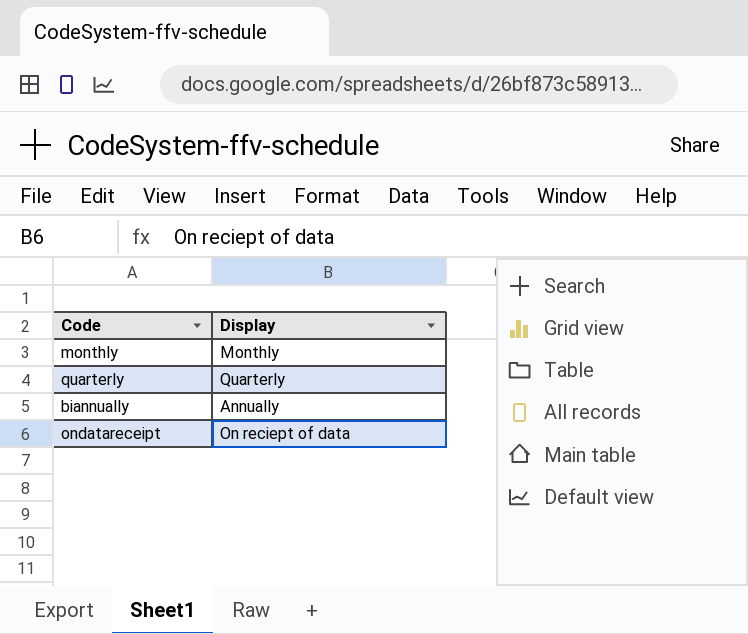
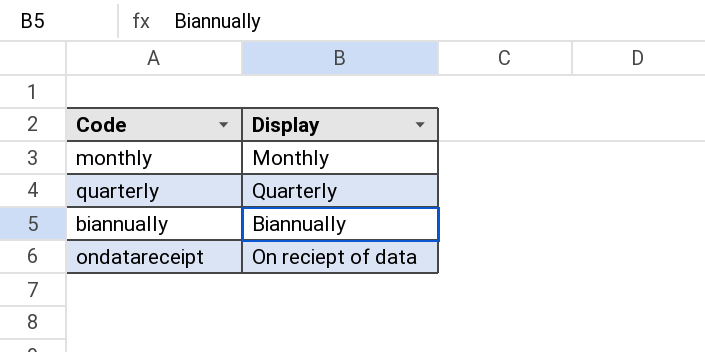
biannually | Display: Annually -> Biannually

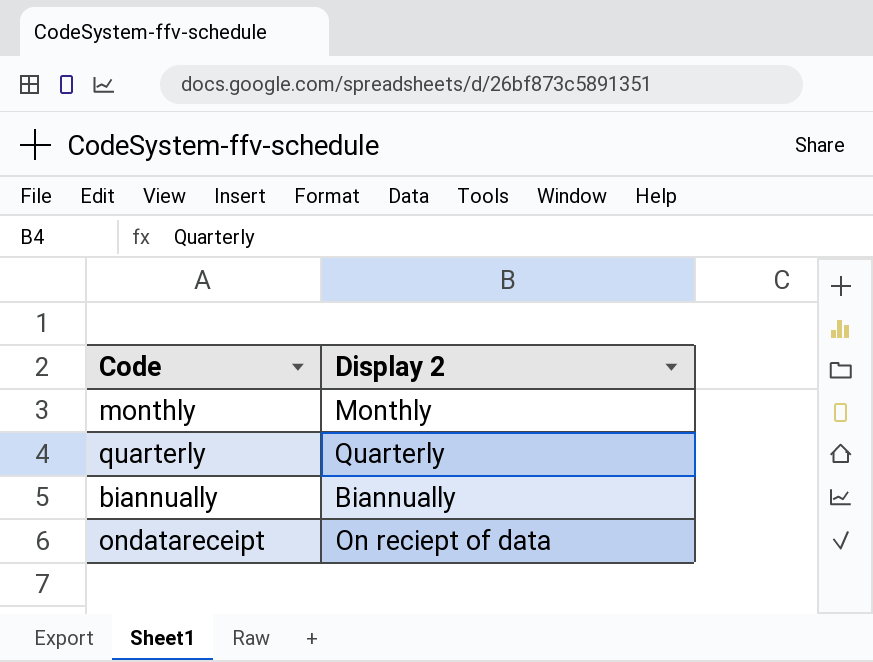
column name: Display -> Display 2

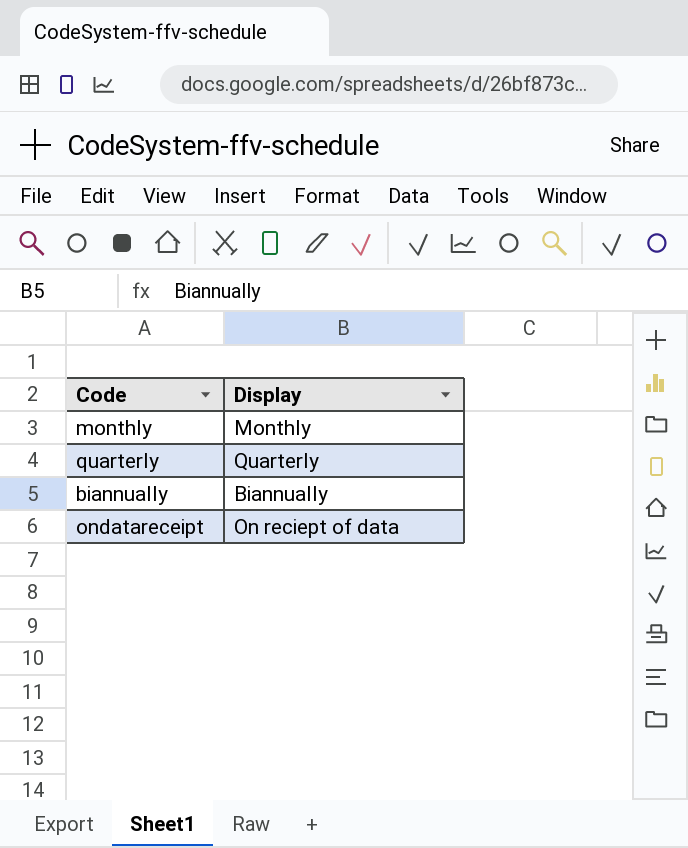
column name: Display 2 -> Display

